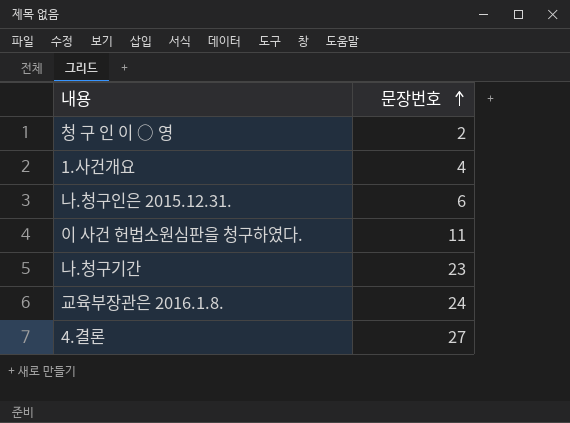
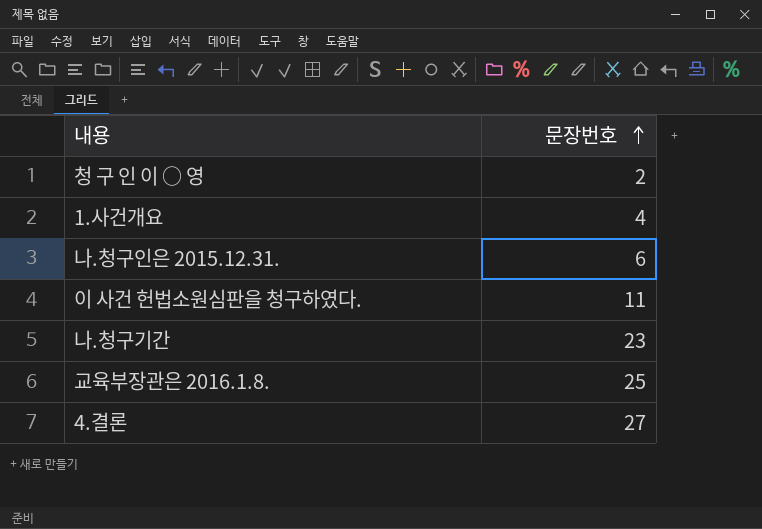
교육부장관은 2016.1.8. | 문장번호: 24 -> 25

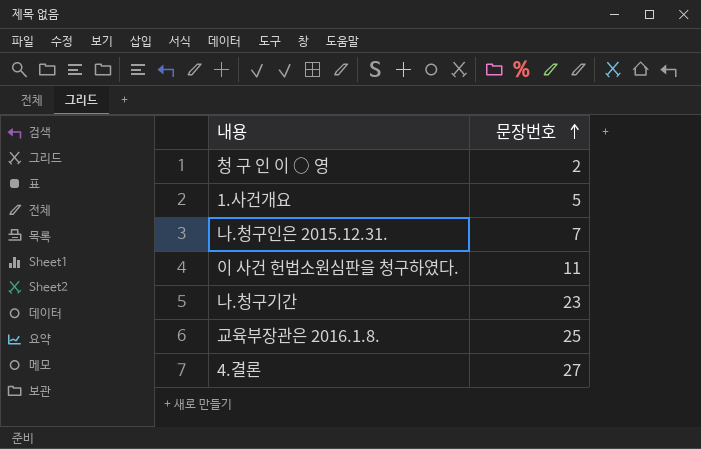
1.사건개요 | 문장번호: 4 -> 5
나.청구인은 2015.12.31. | 문장번호: 6 -> 7

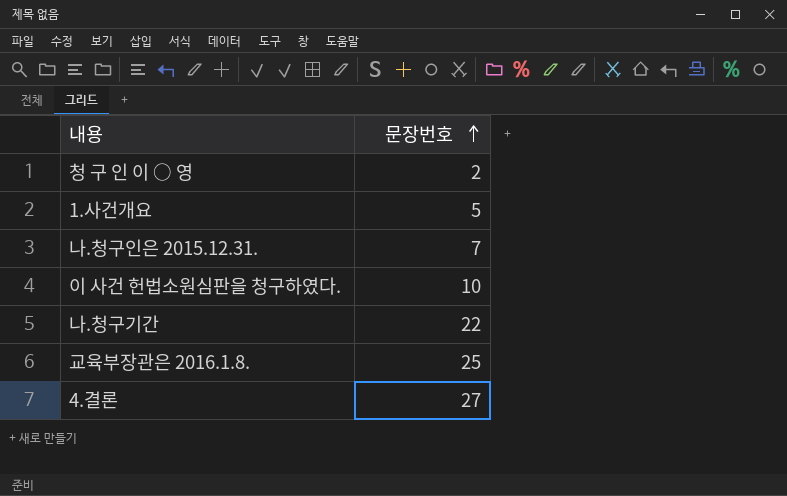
이 사건 헌법소원심판을 청구하였다. | 문장번호: 11 -> 10
나.청구기간 | 문장번호: 23 -> 22

